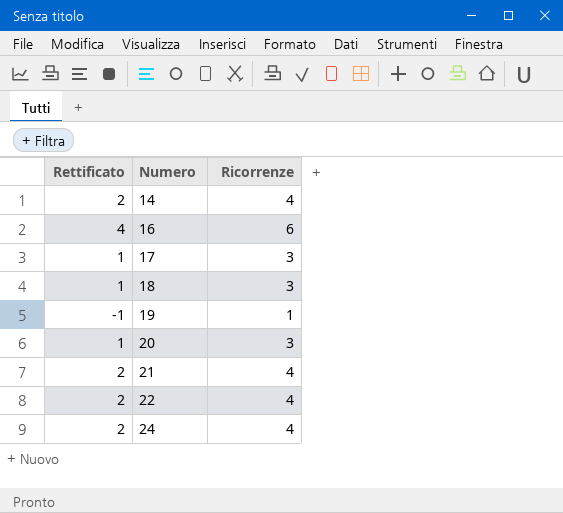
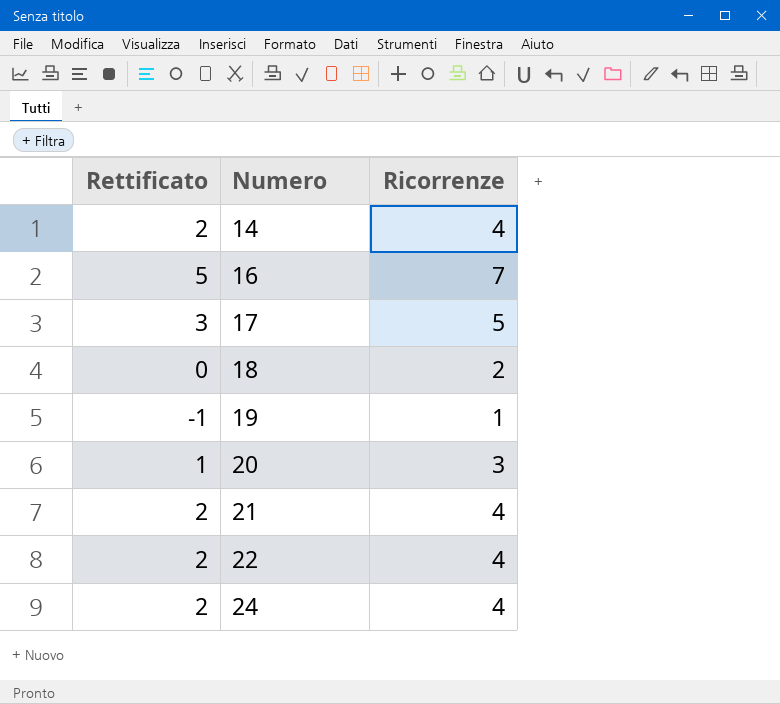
16 | Rettificato: 4 -> 5
16 | Ricorrenze: 6 -> 7
17 | Rettificato: 1 -> 3
17 | Ricorrenze: 3 -> 5
18 | Rettificato: 1 -> 0
18 | Ricorrenze: 3 -> 2

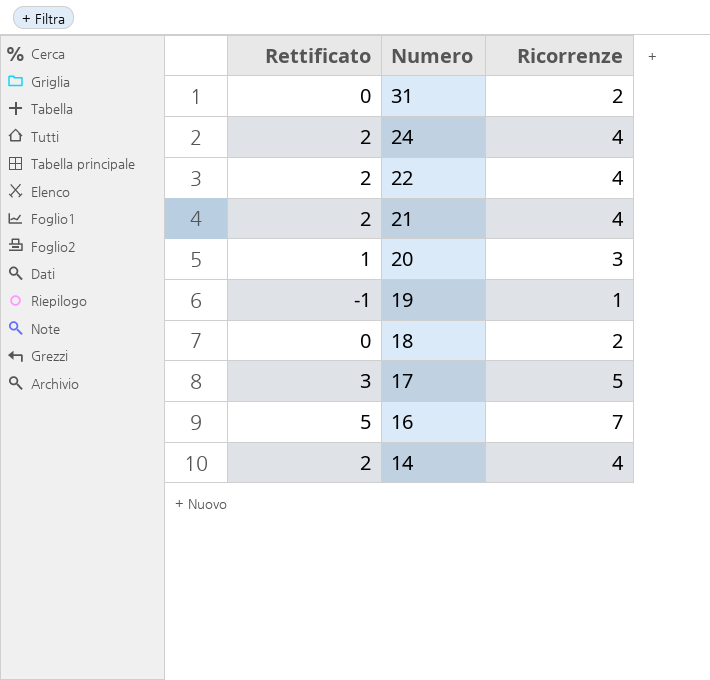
row order: Numero ascending -> Numero descending
row 31: none -> 0 | 2

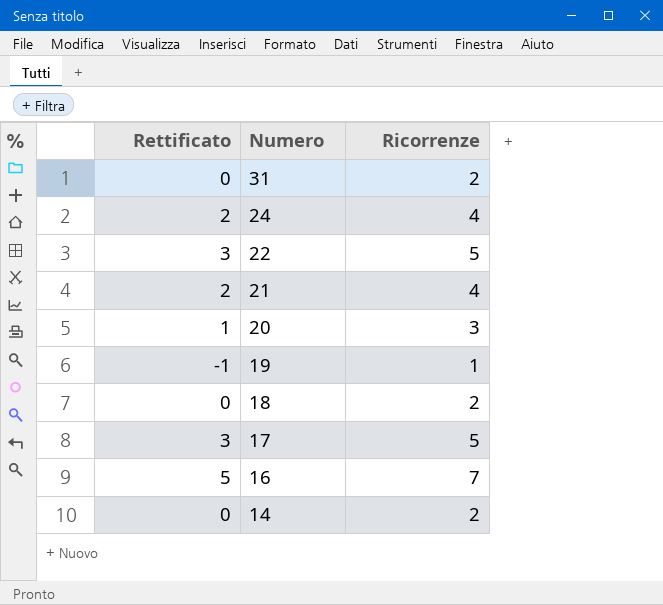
22 | Rettificato: 2 -> 3
22 | Ricorrenze: 4 -> 5
14 | Rettificato: 2 -> 0
14 | Ricorrenze: 4 -> 2

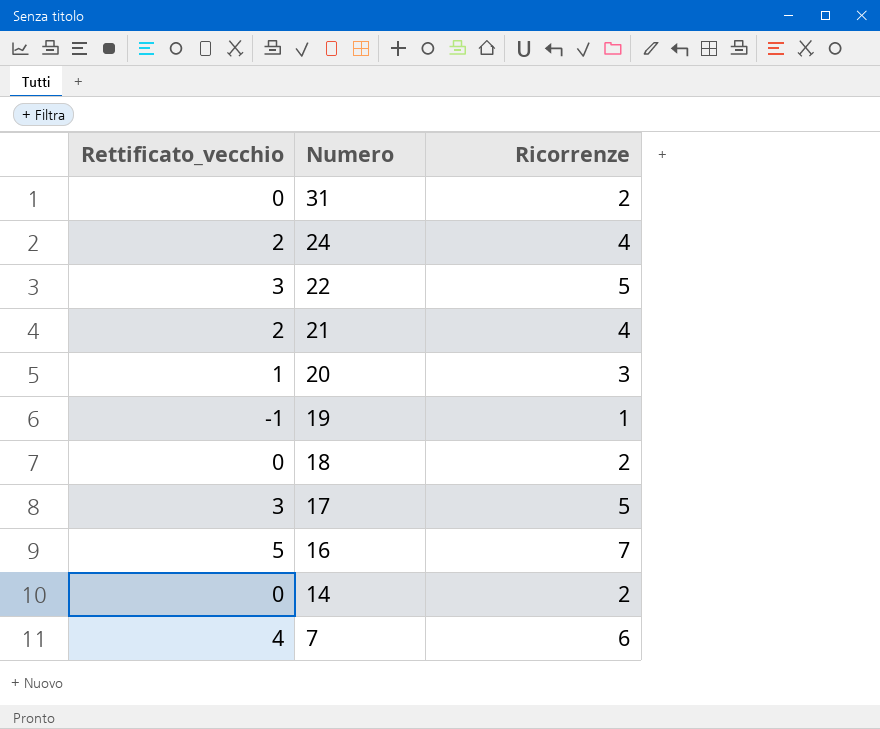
column name: Rettificato -> Rettificato_vecchio
row 7: none -> 4 | 6

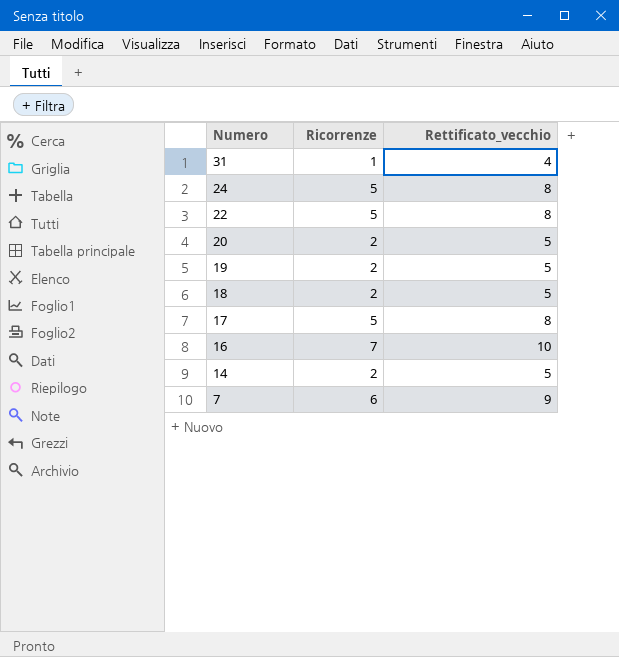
column Rettificato_vecchio | formula: [Ricorrenze] - 2 -> [Ricorrenze] + 3
column Rettificato_vecchio | position: 1 -> 3
row 21: 2 | 4 -> none
31 | Ricorrenze: 2 -> 1
24 | Ricorrenze: 4 -> 5
20 | Ricorrenze: 3 -> 2
19 | Ricorrenze: 1 -> 2

